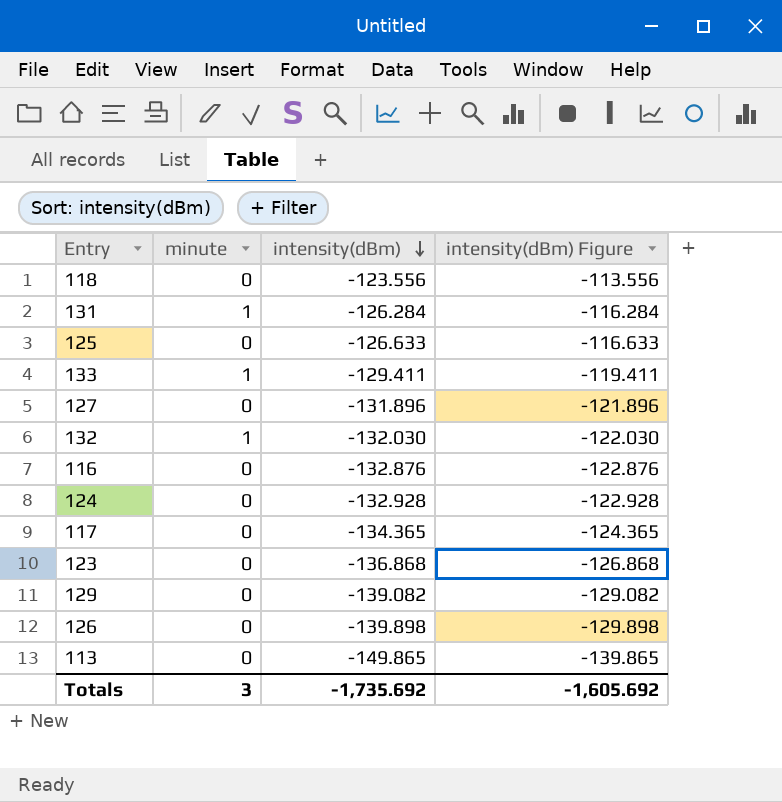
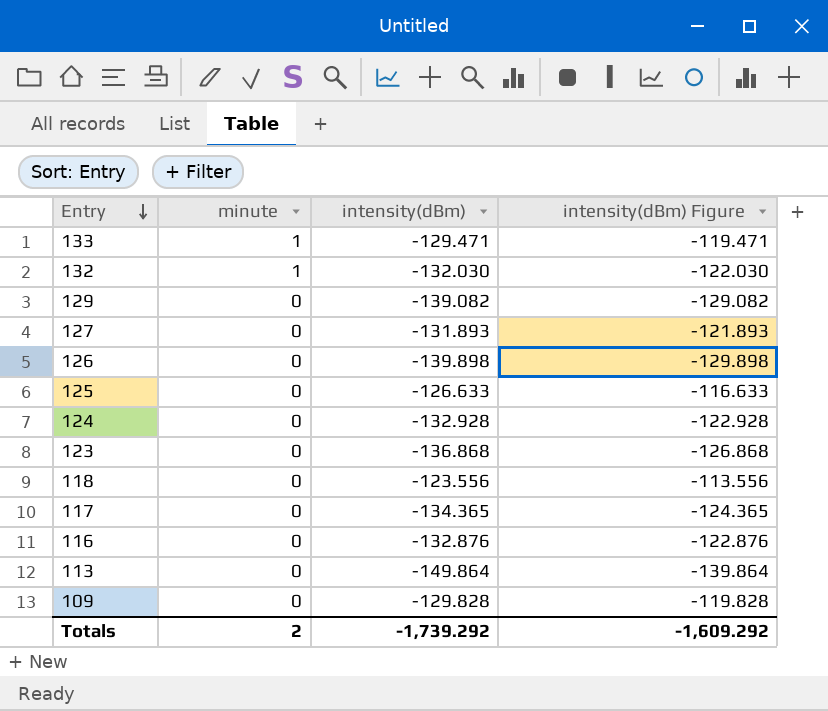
row order: intensity(dBm) descending -> Entry descending
row 131: 1 | -126.284 | -116.284 -> none
133 | intensity(dBm): -129.411 -> -129.471
133 | intensity(dBm) Figure: -119.411 -> -119.471
127 | intensity(dBm): -131.896 -> -131.893
127 | intensity(dBm) Figure: -121.896 -> -121.893
113 | intensity(dBm): -149.865 -> -149.864
113 | intensity(dBm) Figure: -139.865 -> -139.864
row 109: none -> 0 | -129.828 | -119.828
Totals | minute: 3 -> 2
Totals | intensity(dBm): -1,735.692 -> -1,739.292
Totals | intensity(dBm) Figure: -1,605.692 -> -1,609.292

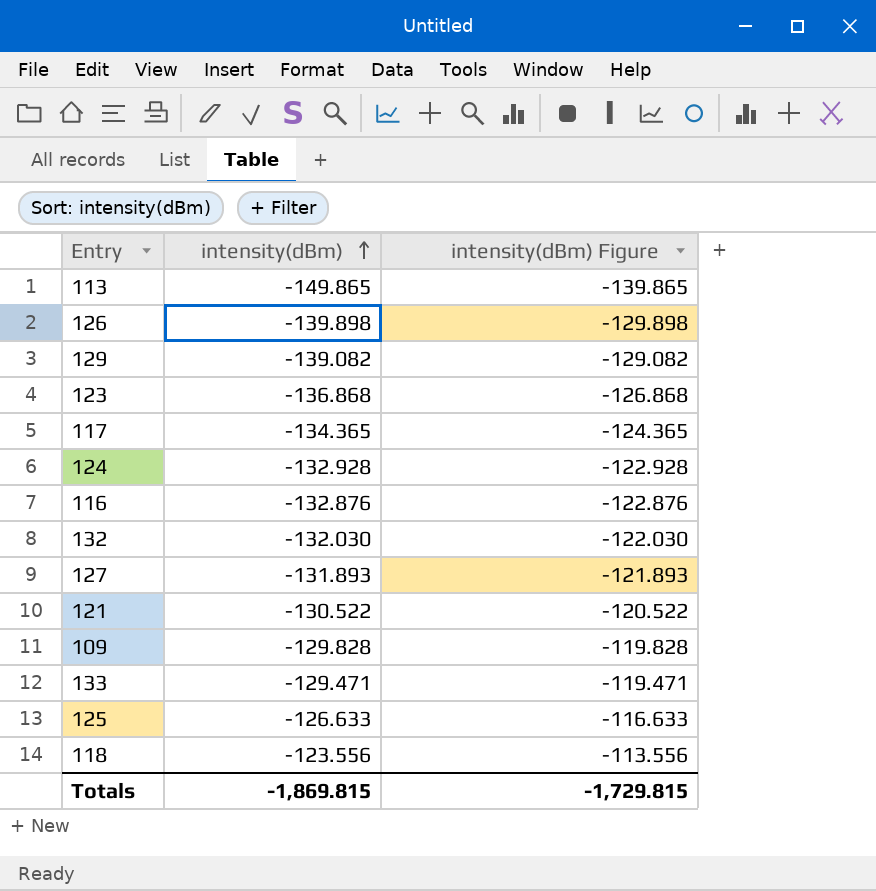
row order: Entry descending -> intensity(dBm) ascending
column minute | position: 2 -> none
113 | intensity(dBm): -149.864 -> -149.865
113 | intensity(dBm) Figure: -139.864 -> -139.865
row 121: none -> -130.522 | -120.522
Totals | intensity(dBm): -1,739.292 -> -1,869.815
Totals | intensity(dBm) Figure: -1,609.292 -> -1,729.815

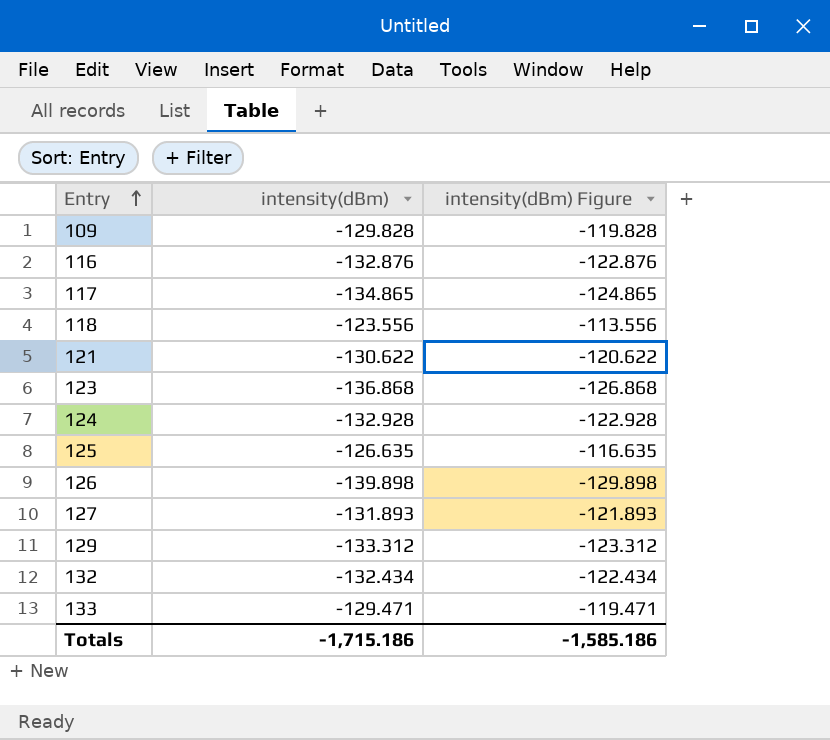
row order: intensity(dBm) ascending -> Entry ascending
row 113: -149.865 | -139.865 -> none
117 | intensity(dBm): -134.365 -> -134.865
117 | intensity(dBm) Figure: -124.365 -> -124.865
121 | intensity(dBm): -130.522 -> -130.622
121 | intensity(dBm) Figure: -120.522 -> -120.622
125 | intensity(dBm): -126.633 -> -126.635
125 | intensity(dBm) Figure: -116.633 -> -116.635
129 | intensity(dBm): -139.082 -> -133.312
129 | intensity(dBm) Figure: -129.082 -> -123.312
132 | intensity(dBm): -132.030 -> -132.434
132 | intensity(dBm) Figure: -122.030 -> -122.434
Totals | intensity(dBm): -1,869.815 -> -1,715.186
Totals | intensity(dBm) Figure: -1,729.815 -> -1,585.186

